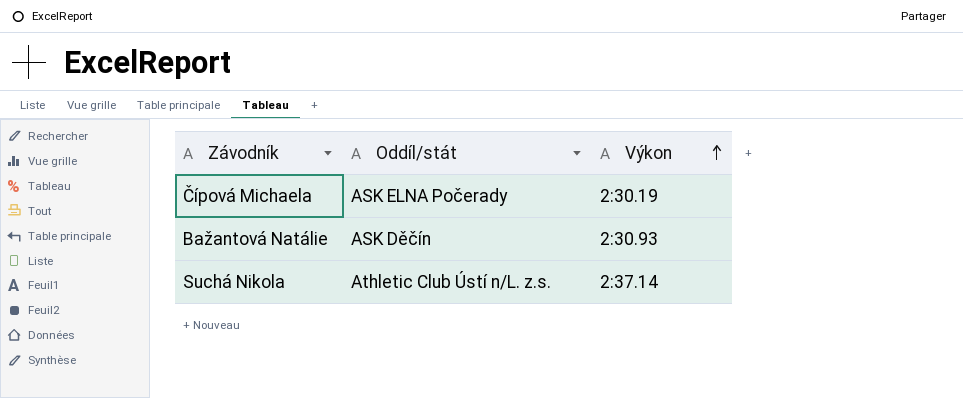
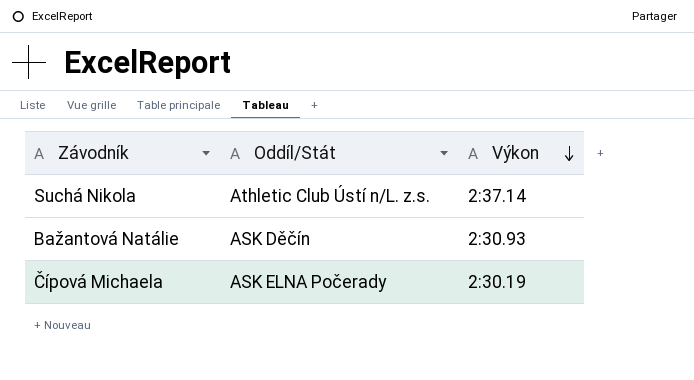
row order: Výkon ascending -> Výkon descending
column name: Oddíl/stát -> Oddíl/Stát

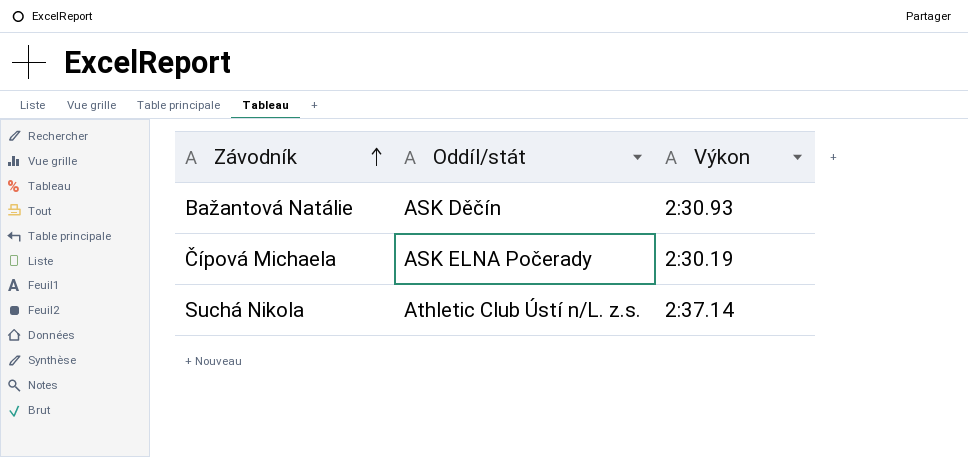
row order: Výkon descending -> Závodník ascending
column name: Oddíl/Stát -> Oddíl/stát

